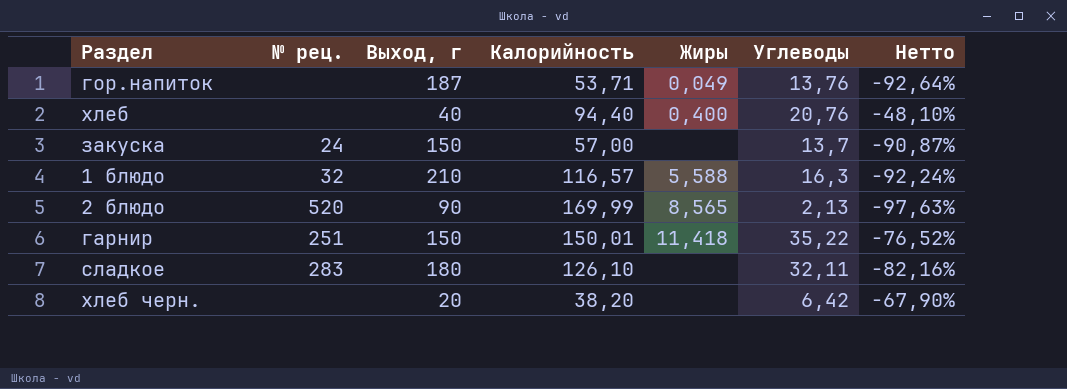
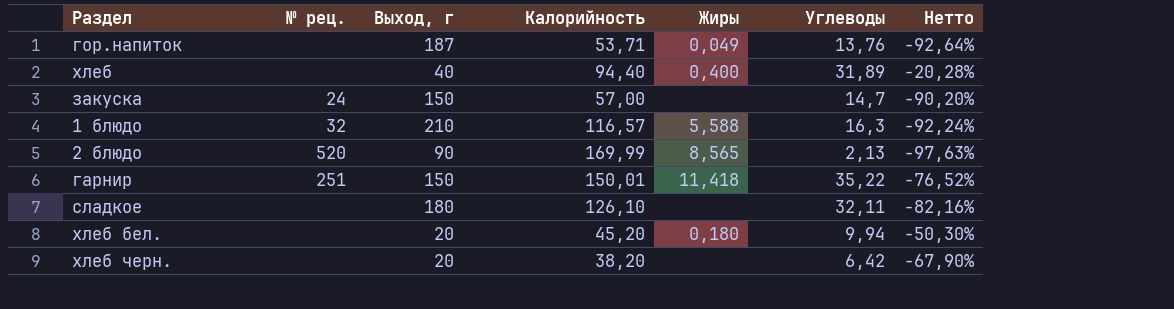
хлеб | Углеводы: 20,76 -> 31,89
хлеб | Нетто: -48,10% -> -20,28%
закуска | Углеводы: 13,7 -> 14,7
закуска | Нетто: -90,87% -> -90,20%
сладкое | № рец.: 283 -> none
row хлеб бел.: none -> none | 20 | 45,20 | 0,180 | 9,94 | -50,30%

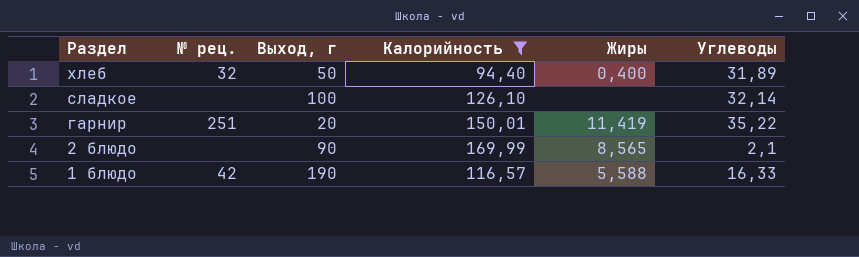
filter: none -> Калорийность >= 94,40
row order: none -> Раздел descending
column Нетто | formula: ([Углеводы] - [Выход, г]) / [Выход, г] -> none
хлеб | № рец.: none -> 32
хлеб | Выход, г: 40 -> 50
сладкое | Выход, г: 180 -> 100
сладкое | Углеводы: 32,11 -> 32,14
гарнир | Выход, г: 150 -> 20
гарнир | Жиры: 11,418 -> 11,419
2 блюдо | № рец.: 520 -> none
2 блюдо | Углеводы: 2,13 -> 2,1
1 блюдо | № рец.: 32 -> 42
1 блюдо | Выход, г: 210 -> 190
1 блюдо | Углеводы: 16,3 -> 16,33

